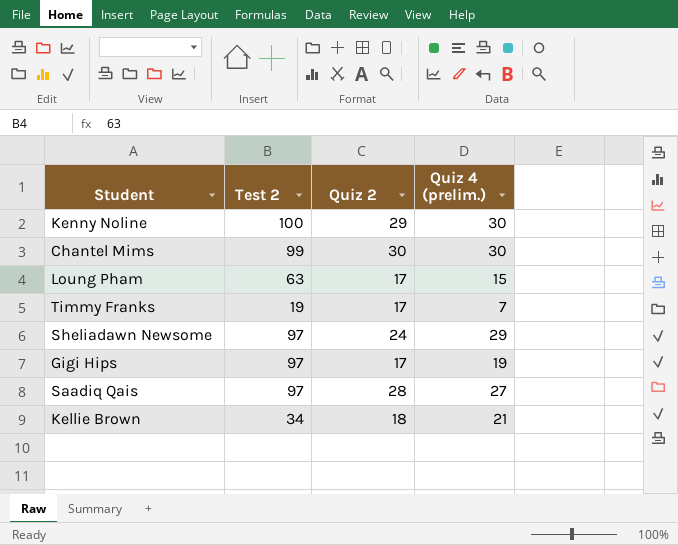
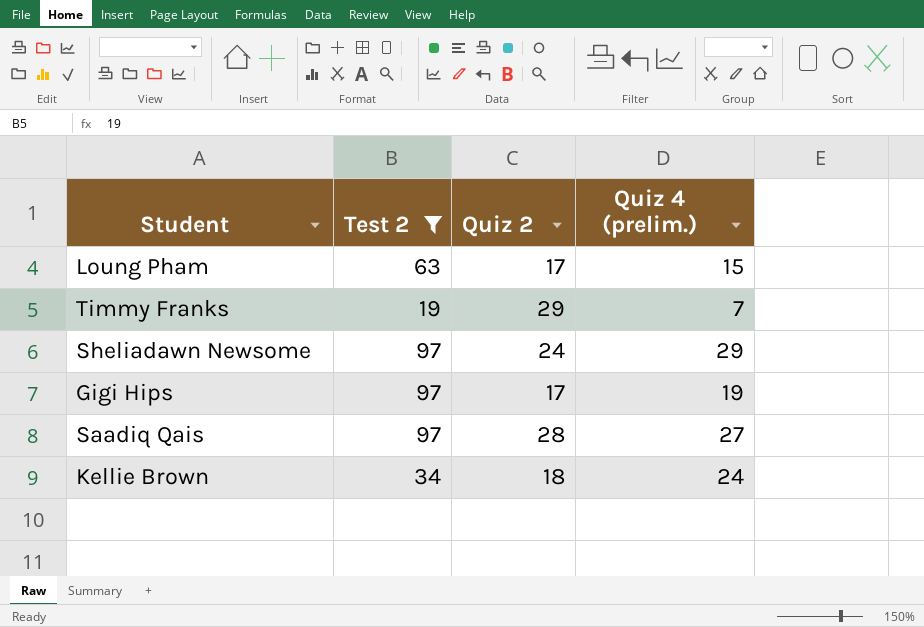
filter: none -> Test 2 <= 97
Timmy Franks | Quiz 2: 17 -> 29
Kellie Brown | Quiz 4 (prelim.): 21 -> 24

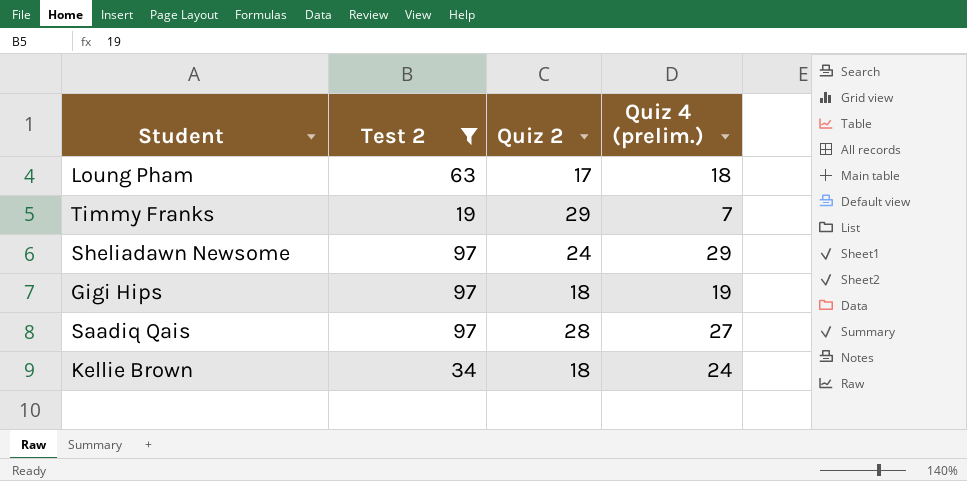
Loung Pham | Quiz 4 (prelim.): 15 -> 18
Gigi Hips | Quiz 2: 17 -> 18

